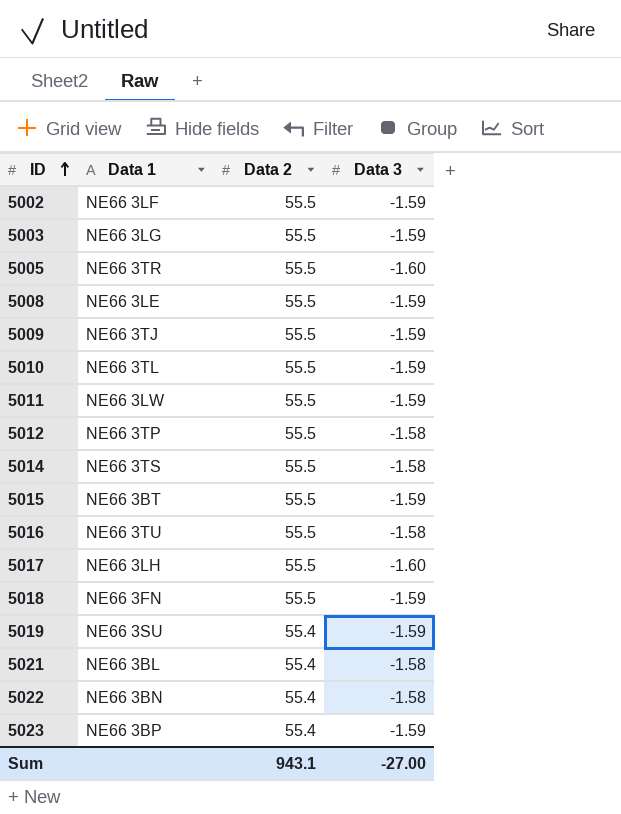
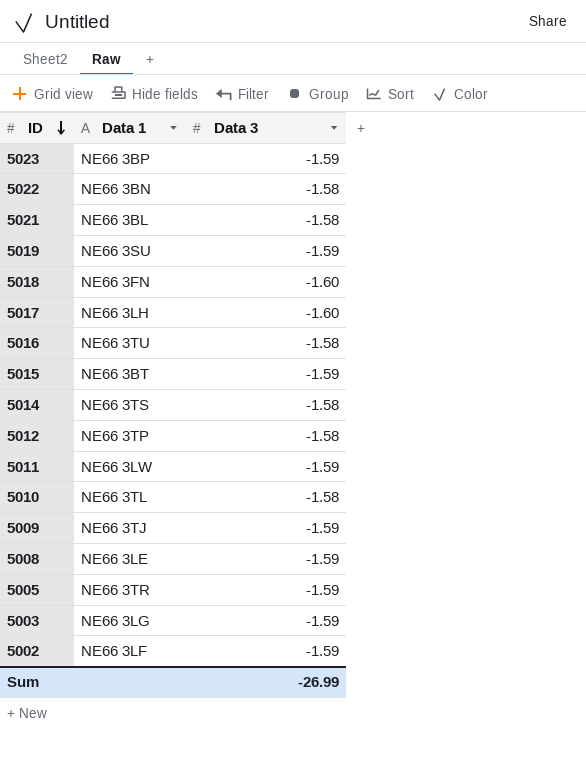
row order: ID ascending -> ID descending
column Data 2 | position: 3 -> none
5018 | Data 3: -1.59 -> -1.60
5010 | Data 3: -1.59 -> -1.58
5005 | Data 3: -1.60 -> -1.59
Sum | Data 3: -27.00 -> -26.99

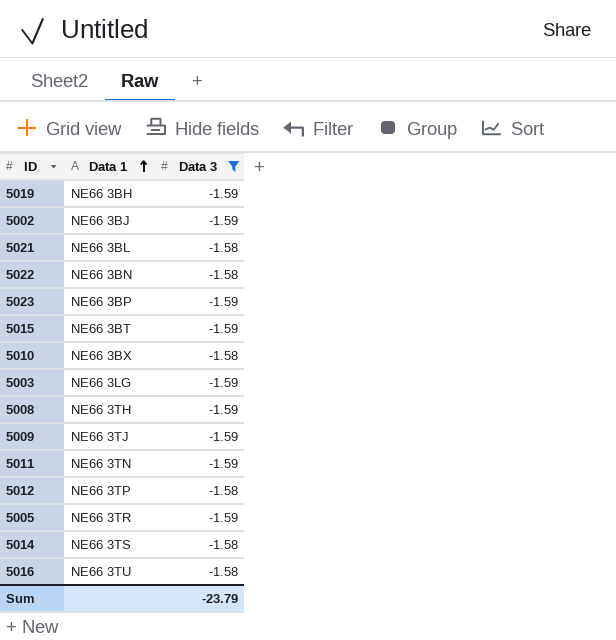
filter: none -> Data 3 != -1.60
row order: ID descending -> Data 1 ascending
5019 | Data 1: NE66 3SU -> NE66 3BH
5002 | Data 1: NE66 3LF -> NE66 3BJ
5010 | Data 1: NE66 3TL -> NE66 3BX
5008 | Data 1: NE66 3LE -> NE66 3TH
5011 | Data 1: NE66 3LW -> NE66 3TN
Sum | Data 3: -26.99 -> -23.79

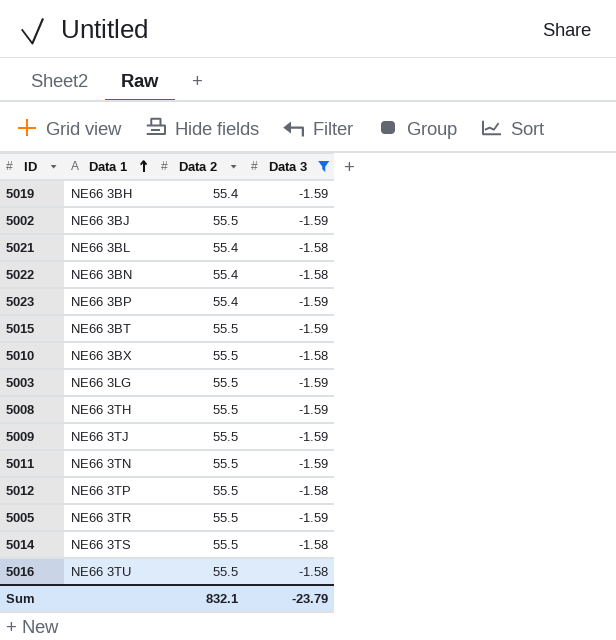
column Data 2 | position: none -> 3

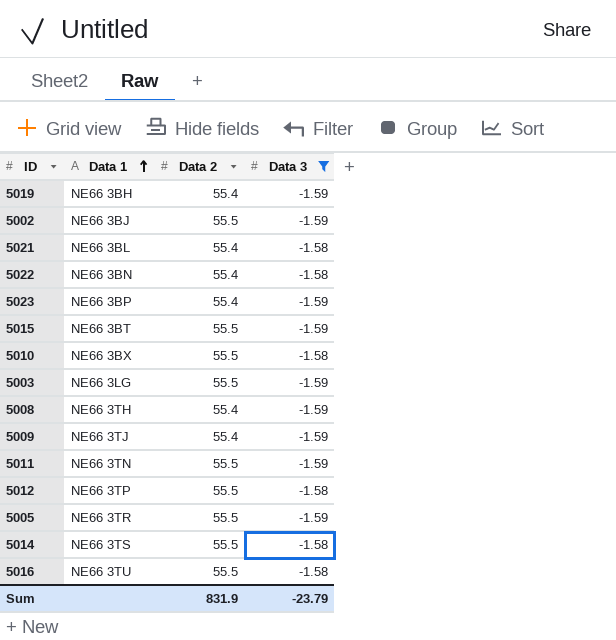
5008 | Data 2: 55.5 -> 55.4
5009 | Data 2: 55.5 -> 55.4
Sum | Data 2: 832.1 -> 831.9

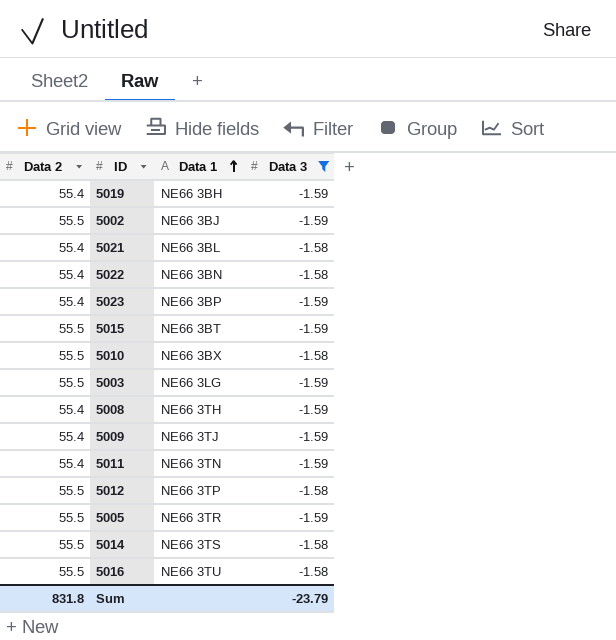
column Data 2 | position: 3 -> 1
5011 | Data 2: 55.5 -> 55.4
Sum | Data 2: 831.9 -> 831.8

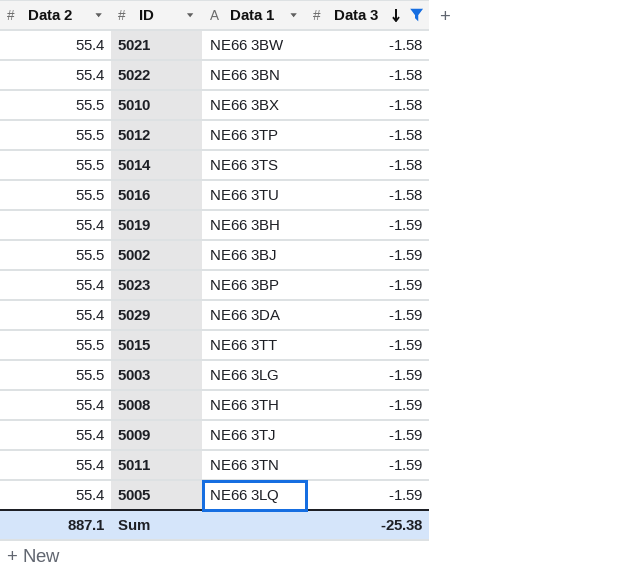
row order: Data 1 ascending -> Data 3 descending
5021 | Data 1: NE66 3BL -> NE66 3BW
row 5029: none -> 55.4 | NE66 3DA | -1.59
5015 | Data 1: NE66 3BT -> NE66 3TT
5005 | Data 2: 55.5 -> 55.4
5005 | Data 1: NE66 3TR -> NE66 3LQ
Sum | Data 2: 831.8 -> 887.1
Sum | Data 3: -23.79 -> -25.38

